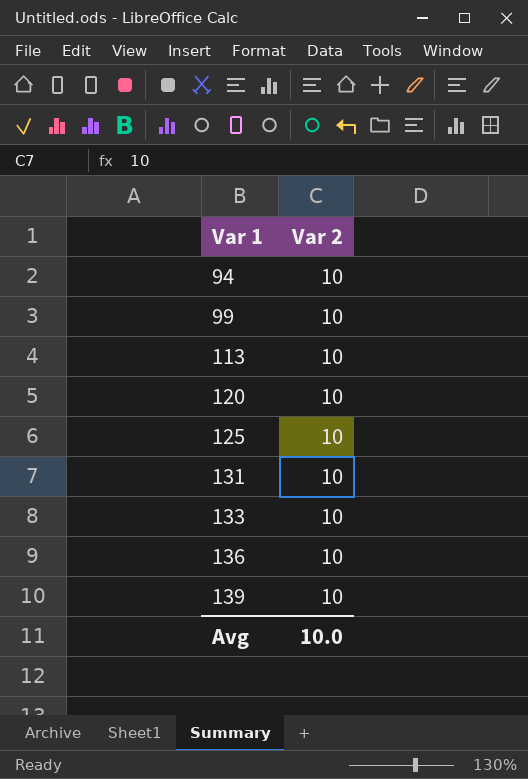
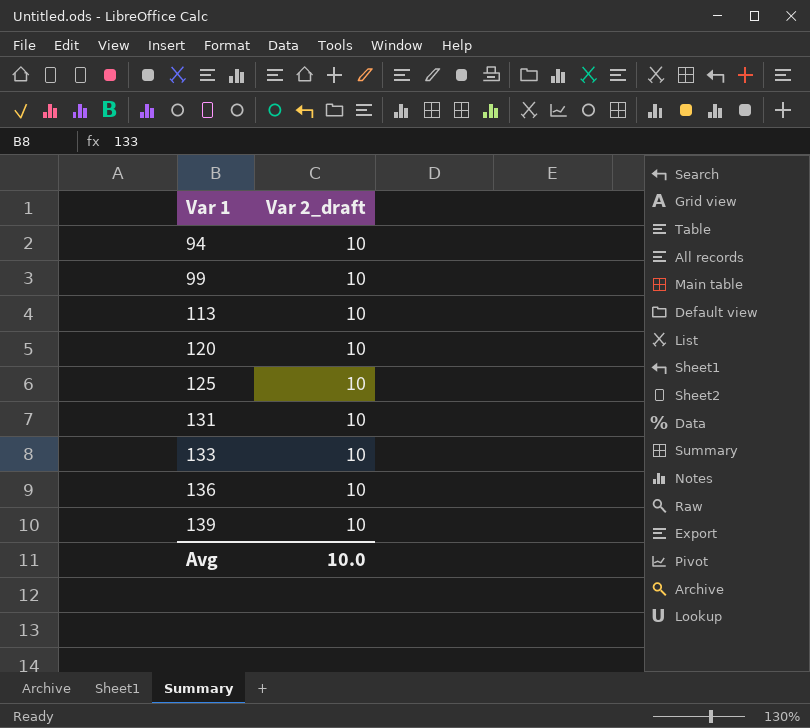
column name: Var 2 -> Var 2_draft

